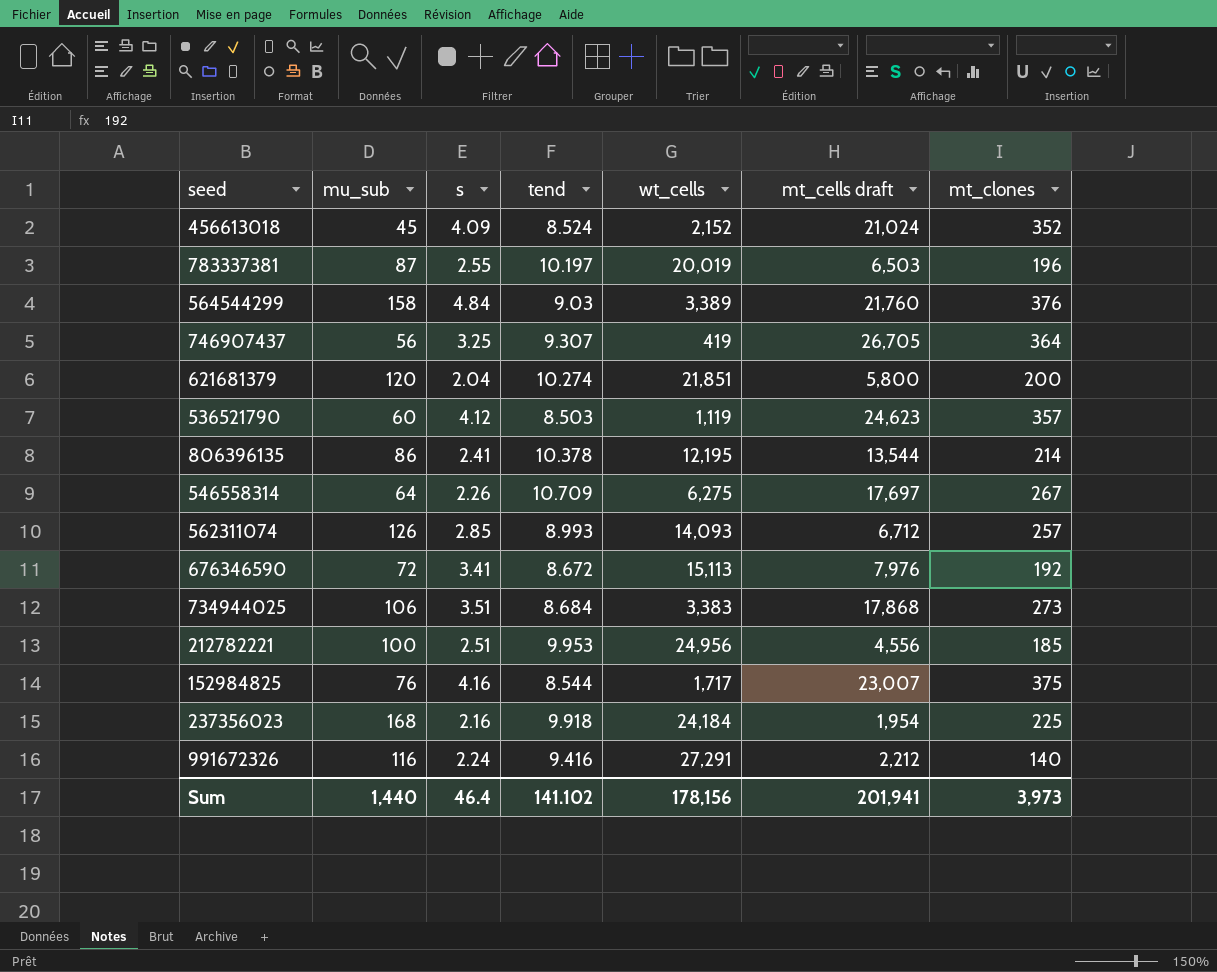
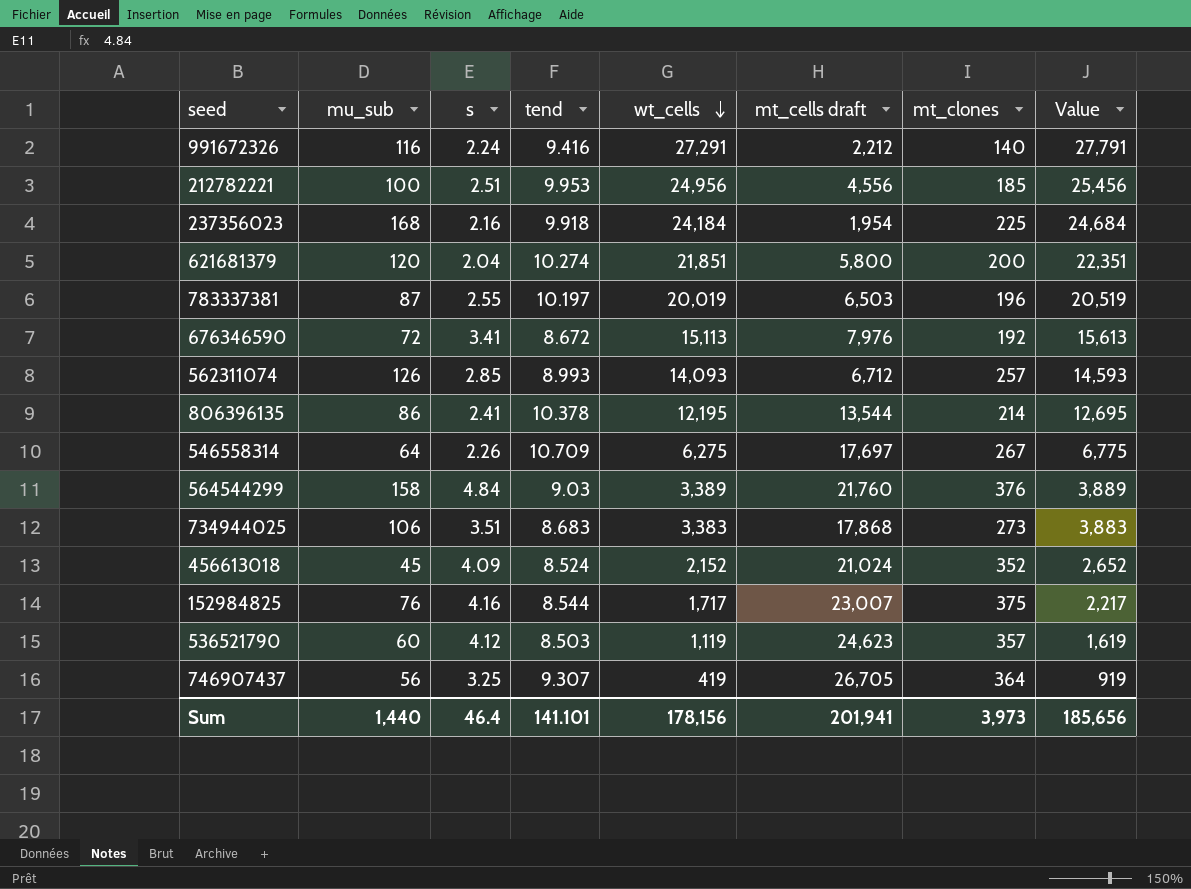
row order: none -> wt_cells descending
column Value | formula: none -> [wt_cells] + 500
734944025 | tend: 8.684 -> 8.683
Sum | tend: 141.102 -> 141.101

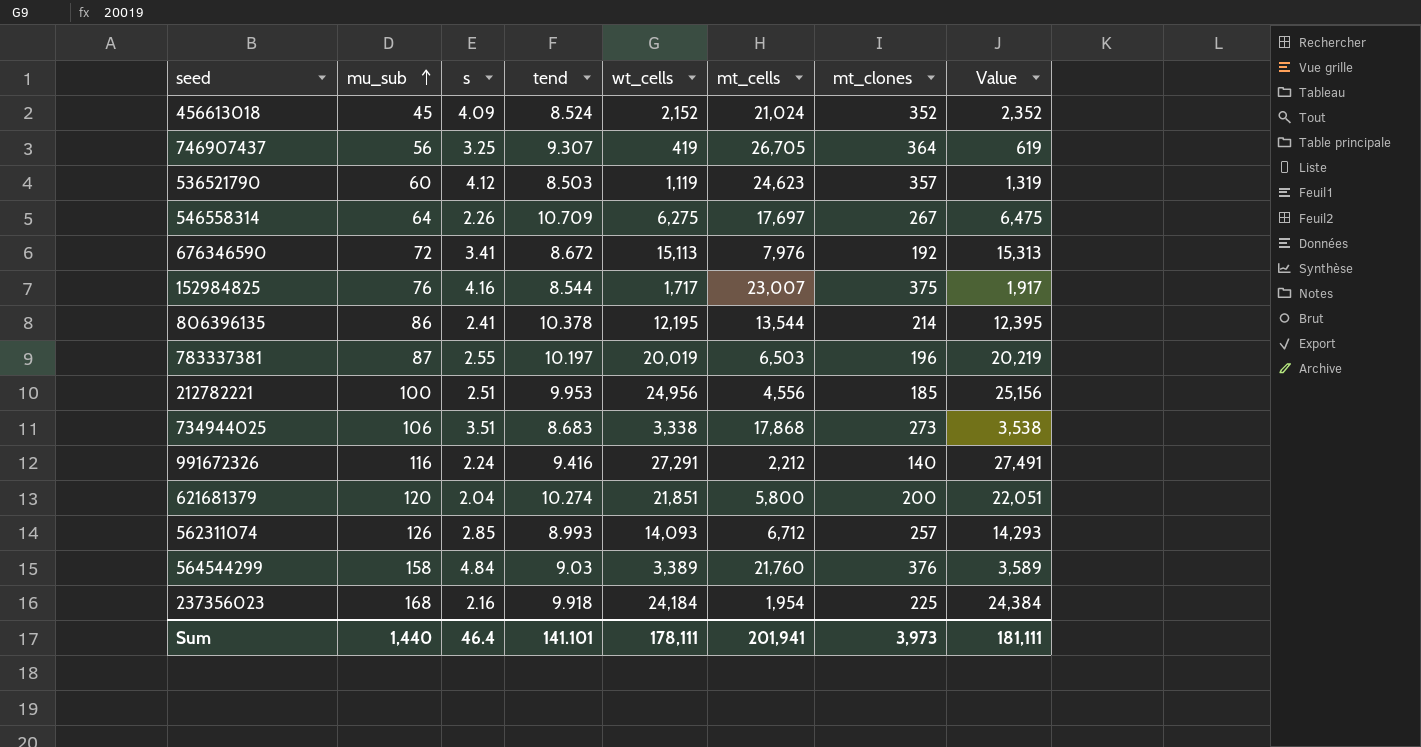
row order: wt_cells descending -> mu_sub ascending
column name: mt_cells draft -> mt_cells
column Value | formula: [wt_cells] + 500 -> [wt_cells] + 200
734944025 | wt_cells: 3,383 -> 3,338
Sum | wt_cells: 178,156 -> 178,111
Sum | Value: 185,656 -> 181,111

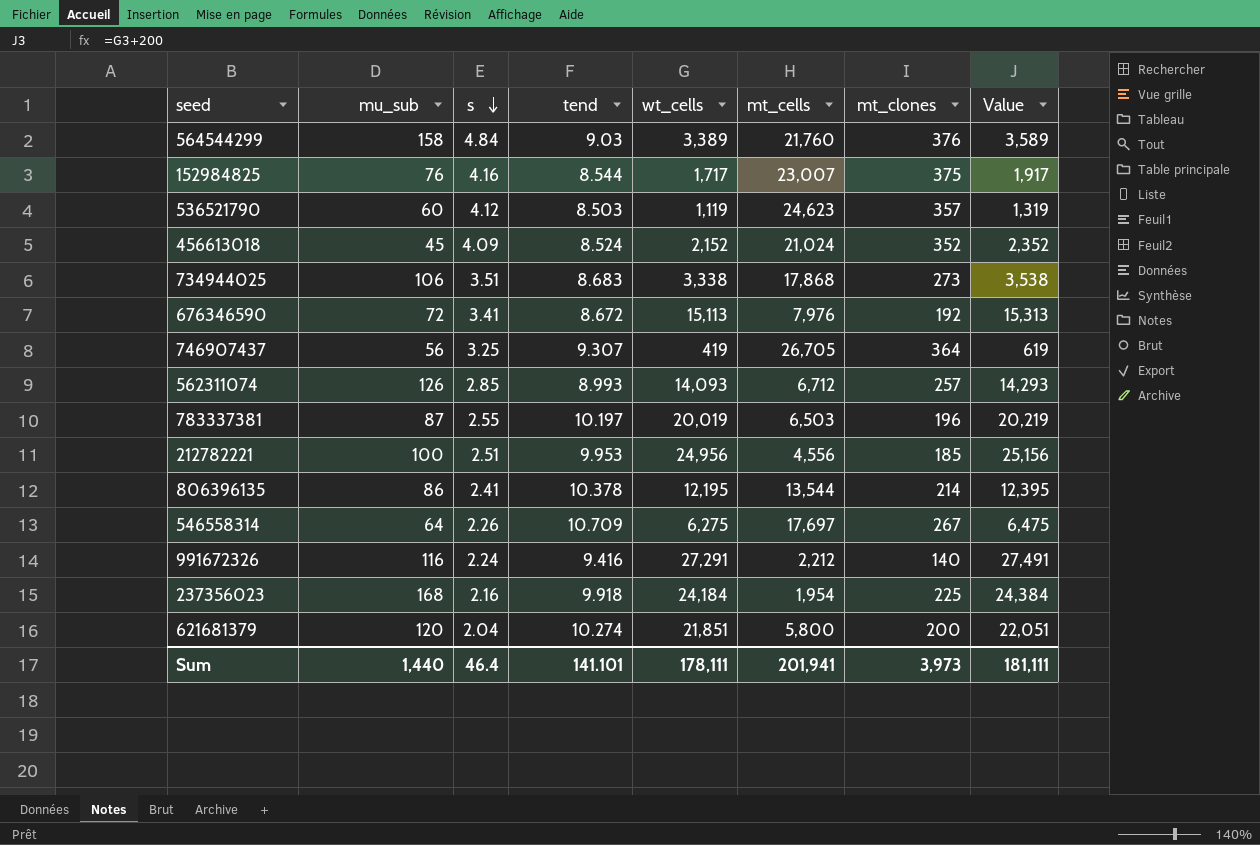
row order: mu_sub ascending -> s descending

